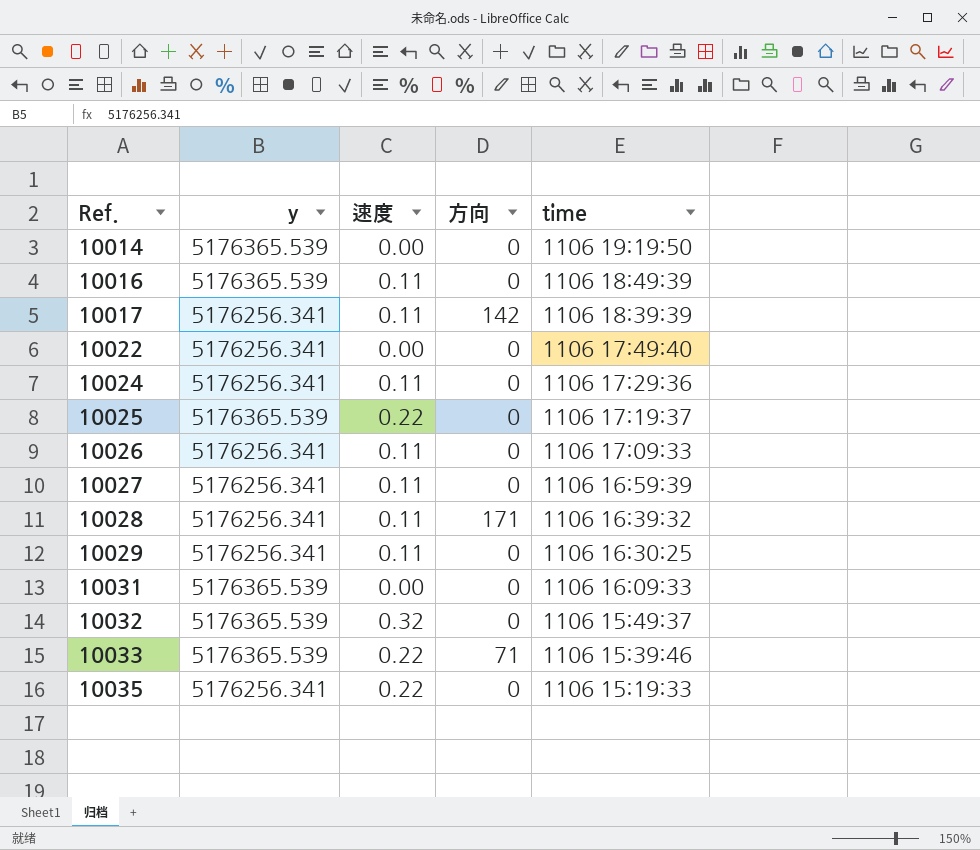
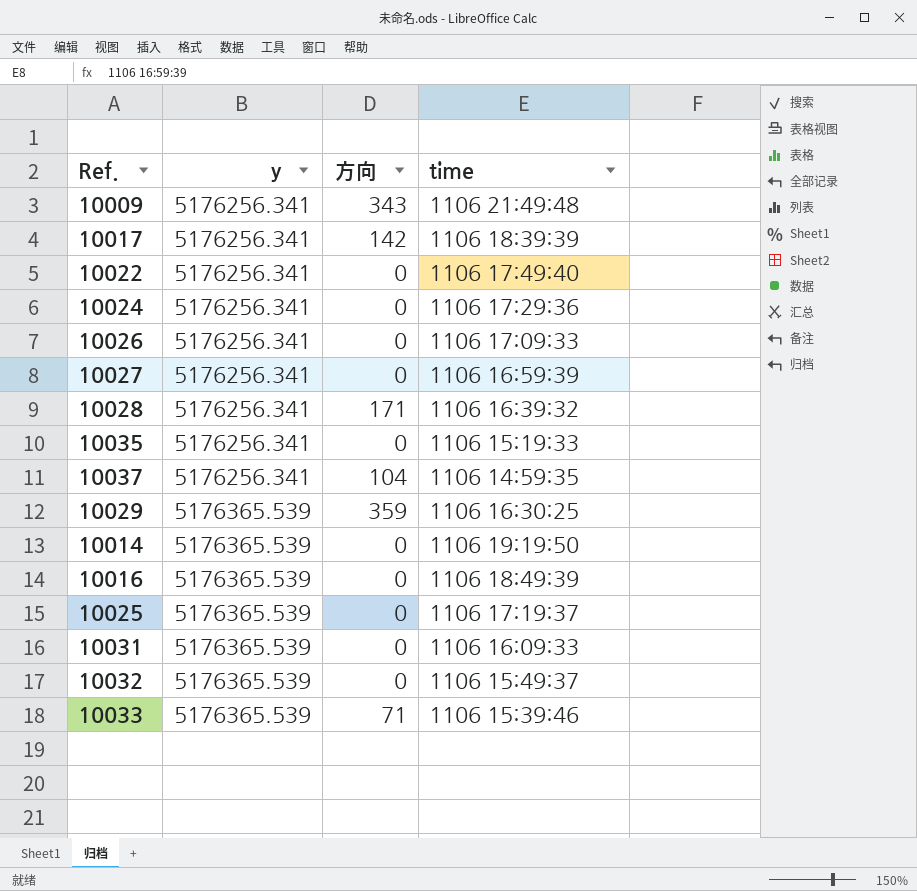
row order: Ref. ascending -> y ascending
column 速度 | position: 3 -> none
row 10009: none -> 5176256.341 | 343 | 1106 21:49:48
row 10037: none -> 5176256.341 | 104 | 1106 14:59:35
10029 | y: 5176256.341 -> 5176365.539
10029 | 方向: 0 -> 359

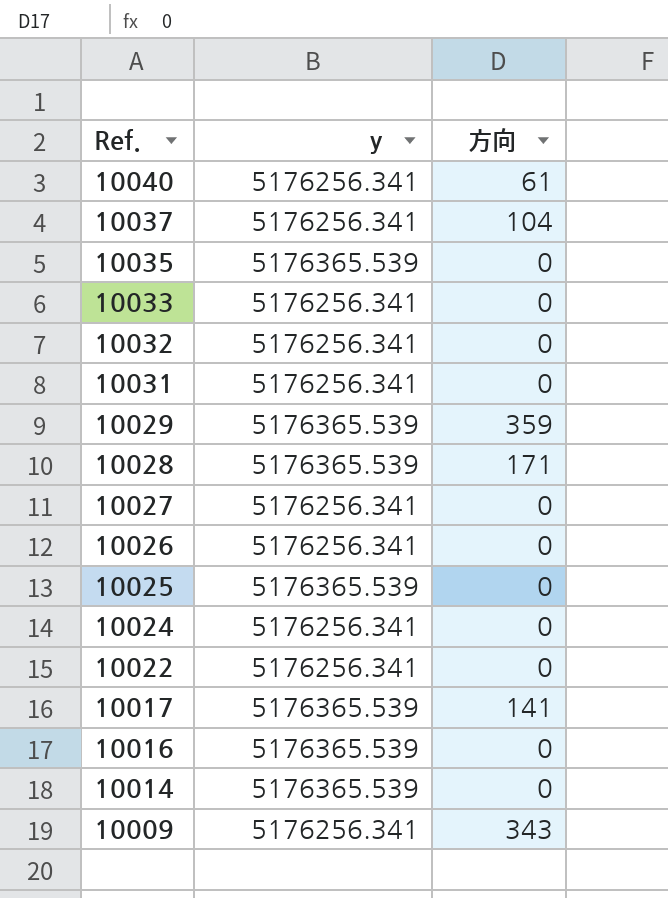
row order: y ascending -> Ref. descending
column time | position: 4 -> none
row 10040: none -> 5176256.341 | 61
10035 | y: 5176256.341 -> 5176365.539
10033 | y: 5176365.539 -> 5176256.341
10033 | 方向: 71 -> 0
10032 | y: 5176365.539 -> 5176256.341
10031 | y: 5176365.539 -> 5176256.341
10028 | y: 5176256.341 -> 5176365.539
10017 | y: 5176256.341 -> 5176365.539
10017 | 方向: 142 -> 141

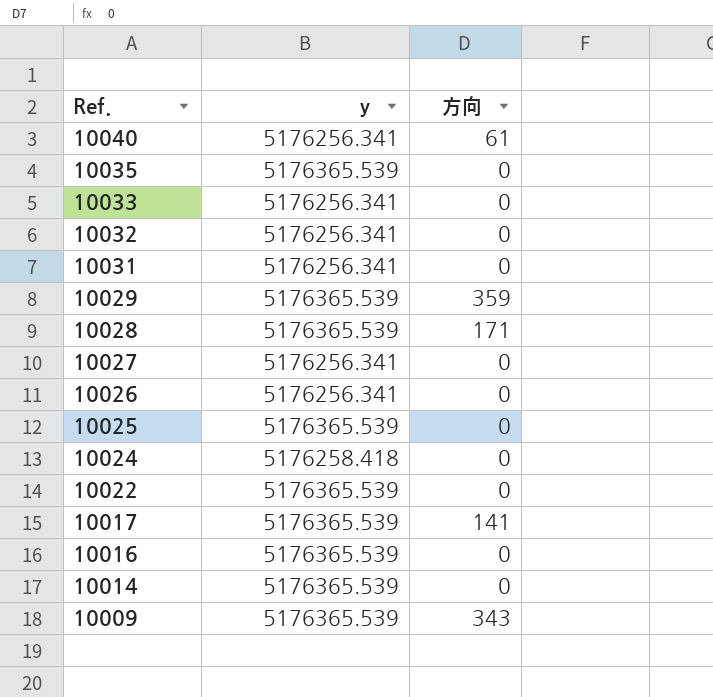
row 10037: 5176256.341 | 104 -> none
10024 | y: 5176256.341 -> 5176258.418
10022 | y: 5176256.341 -> 5176365.539
10009 | y: 5176256.341 -> 5176365.539

